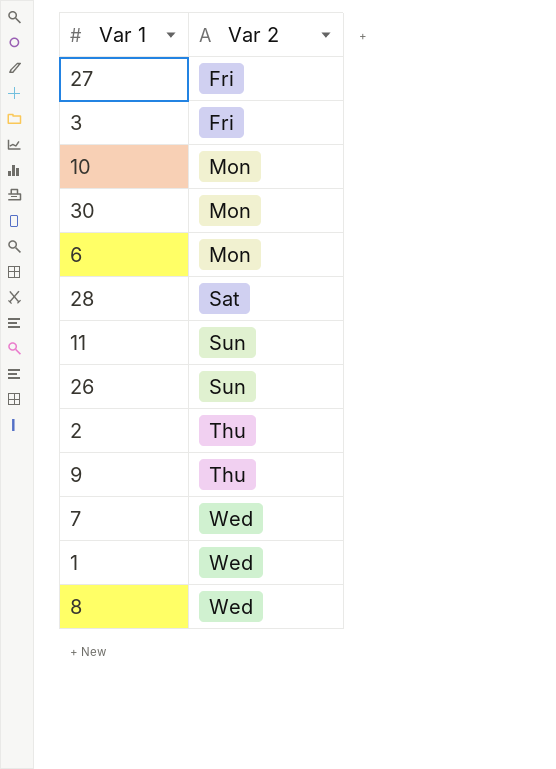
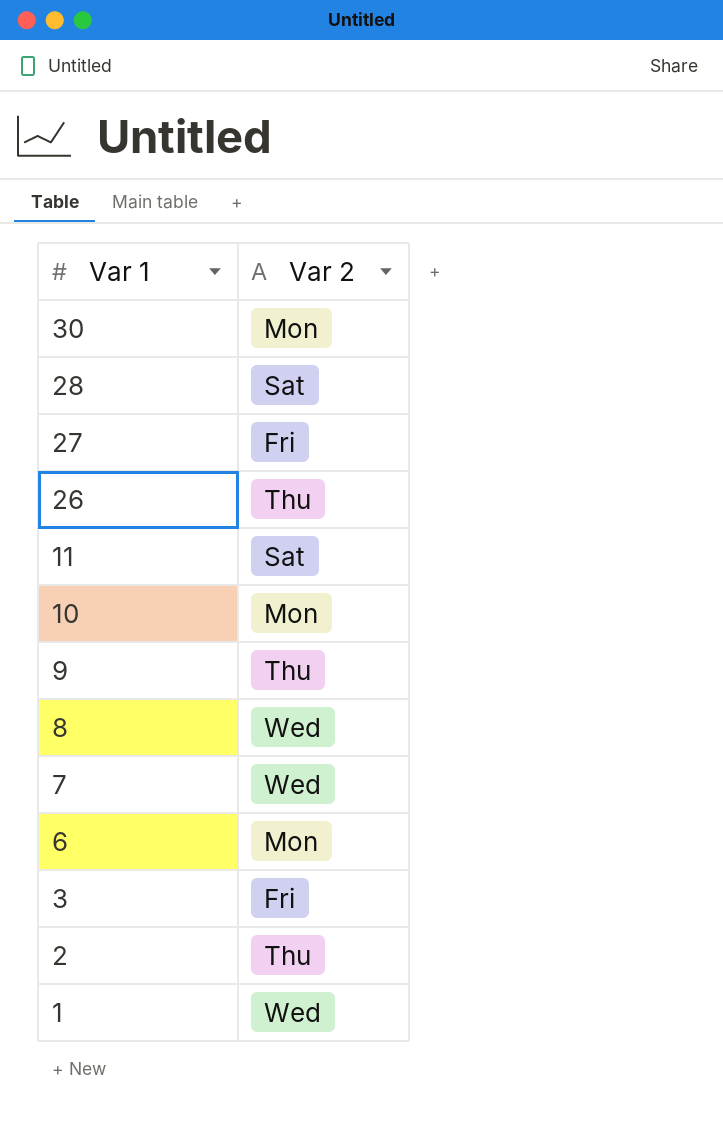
row order: Var 2 ascending -> Var 1 descending
26 | Var 2: Sun -> Thu
11 | Var 2: Sun -> Sat

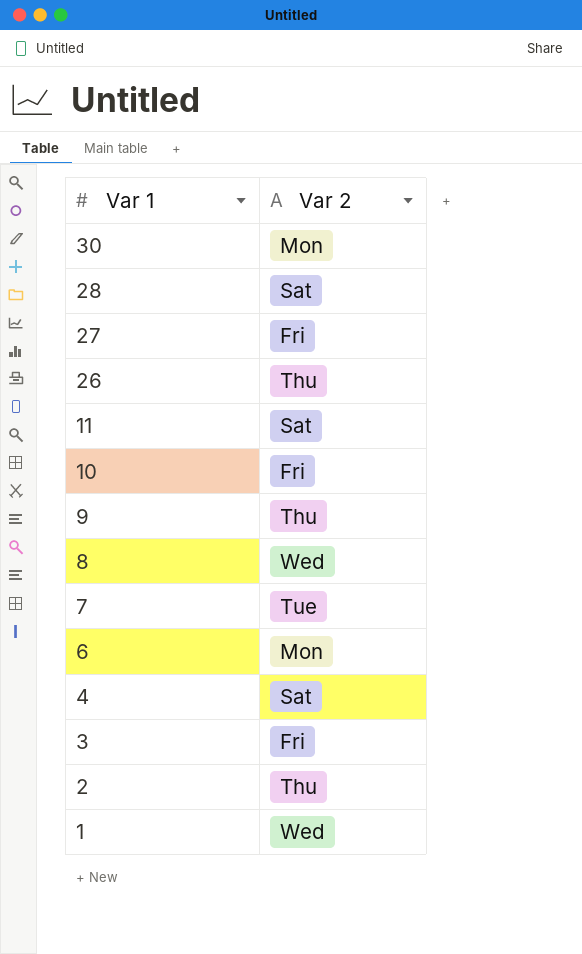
10 | Var 2: Mon -> Fri
7 | Var 2: Wed -> Tue
row 4: none -> Sat

